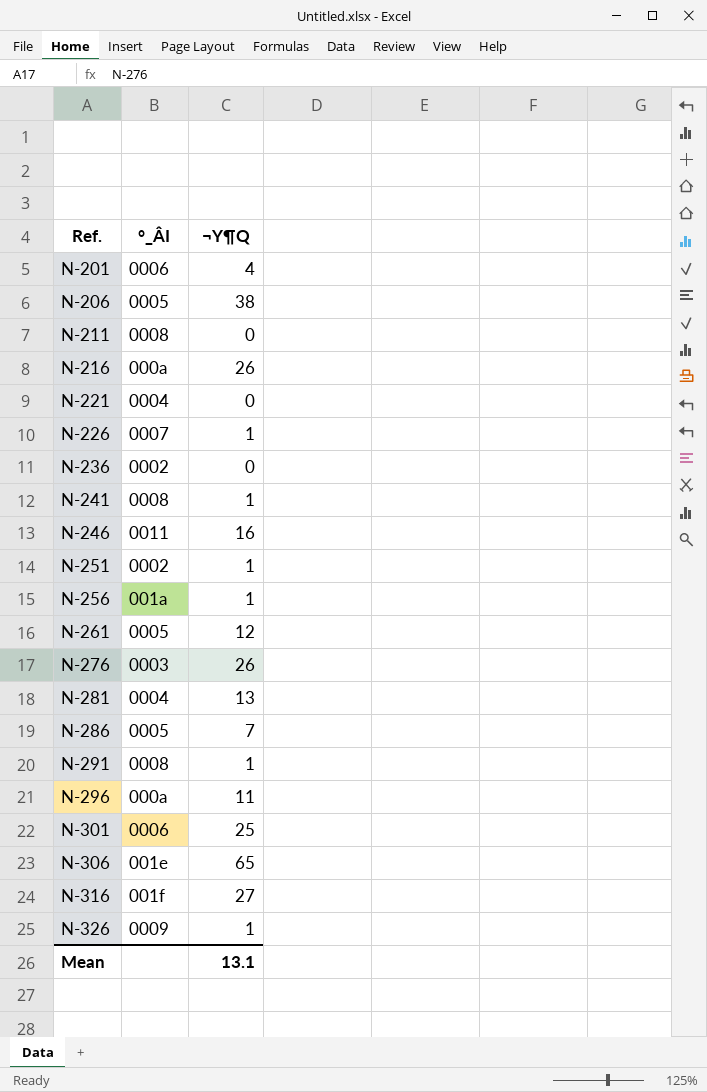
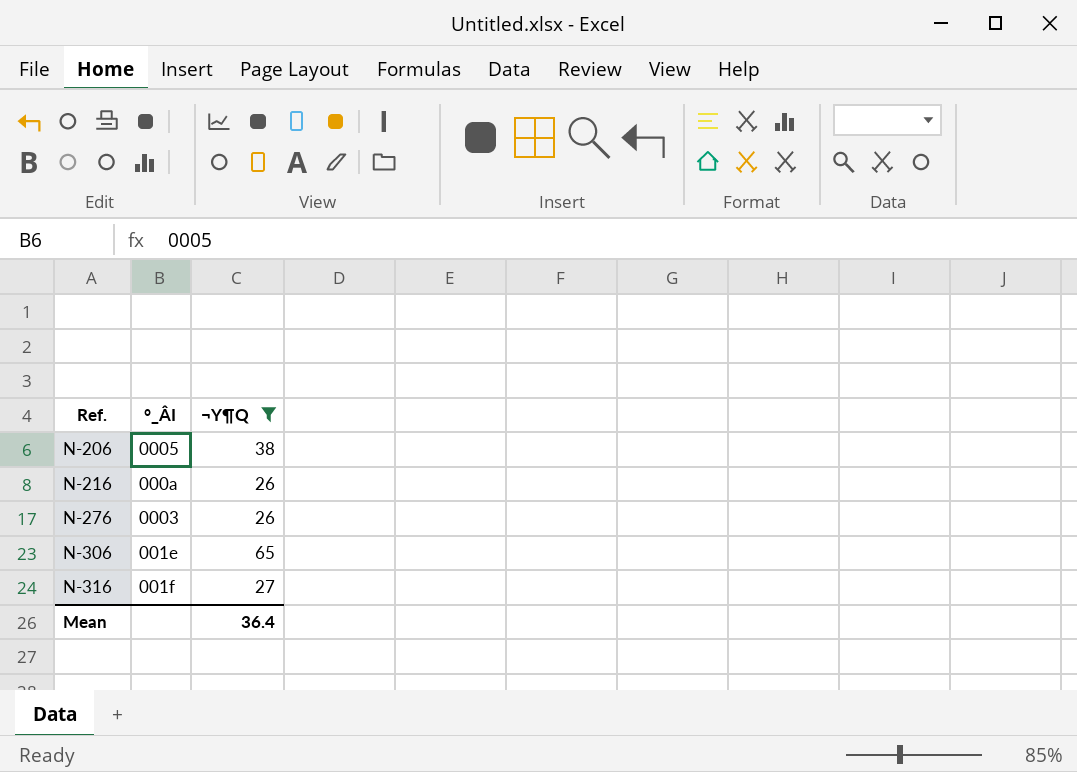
filter: none -> ¬Y¶Q >= 26
Mean | ¬Y¶Q: 13.1 -> 36.4

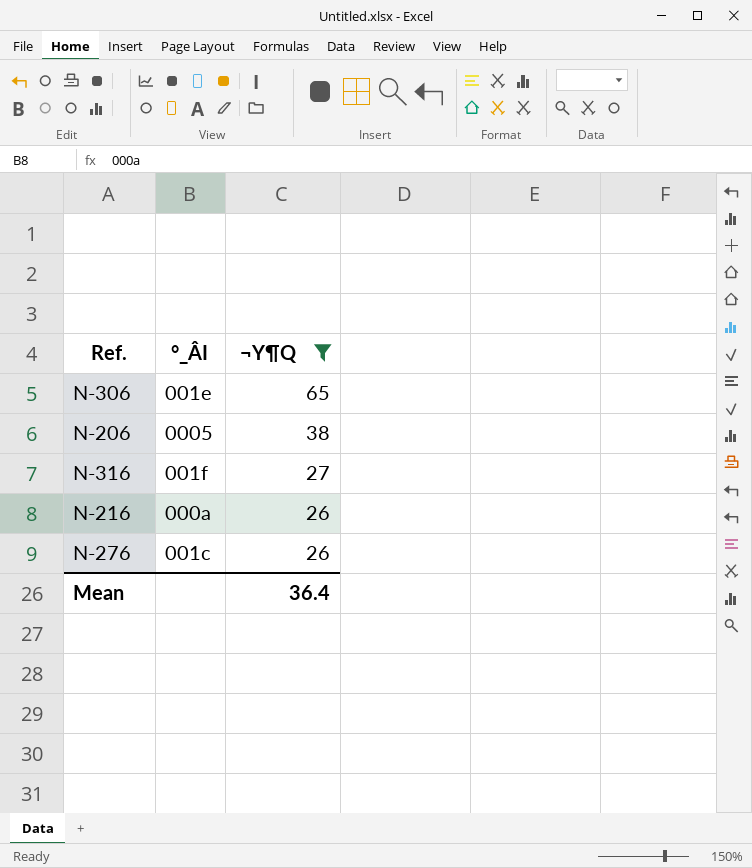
row order: Ref. ascending -> ¬Y¶Q descending
N-276 | °_ÂI: 0003 -> 001c

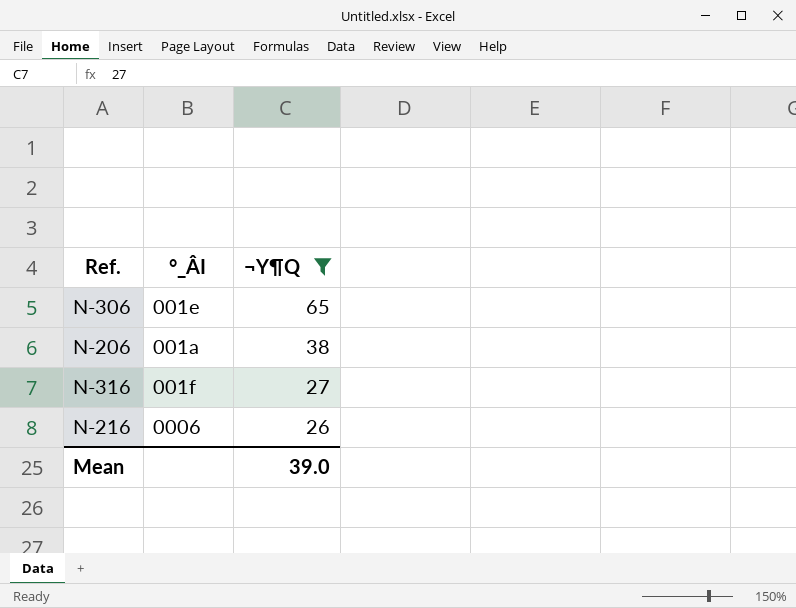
row N-276: 001c | 26 -> none
N-206 | °_ÂI: 0005 -> 001a
N-216 | °_ÂI: 000a -> 0006
Mean | ¬Y¶Q: 36.4 -> 39.0

